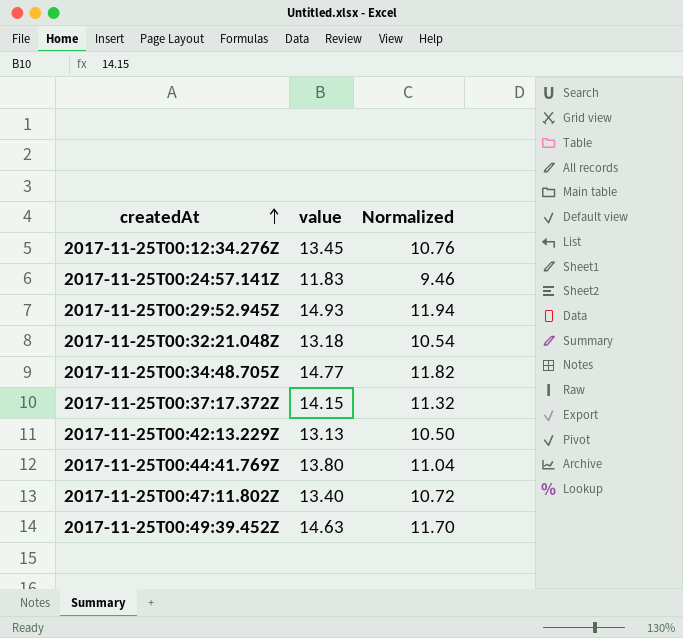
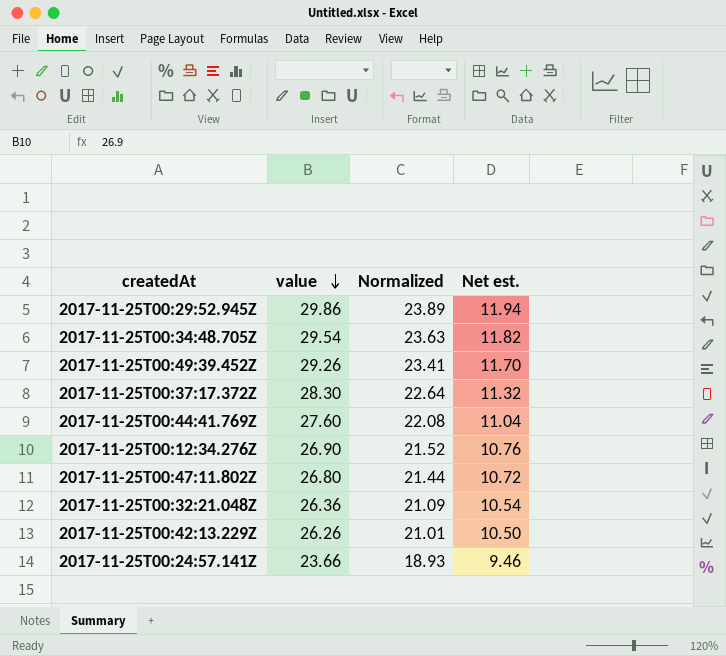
row order: createdAt ascending -> value descending
column Net est. | formula: none -> [value] * 0.4
2017-11-25T00:29:52.945Z | value: 14.93 -> 29.86
2017-11-25T00:29:52.945Z | Normalized: 11.94 -> 23.89
2017-11-25T00:34:48.705Z | value: 14.77 -> 29.54
2017-11-25T00:34:48.705Z | Normalized: 11.82 -> 23.63
2017-11-25T00:49:39.452Z | value: 14.63 -> 29.26
2017-11-25T00:49:39.452Z | Normalized: 11.70 -> 23.41
2017-11-25T00:37:17.372Z | value: 14.15 -> 28.30
2017-11-25T00:37:17.372Z | Normalized: 11.32 -> 22.64
2017-11-25T00:44:41.769Z | value: 13.80 -> 27.60
2017-11-25T00:44:41.769Z | Normalized: 11.04 -> 22.08
2017-11-25T00:12:34.276Z | value: 13.45 -> 26.90
2017-11-25T00:12:34.276Z | Normalized: 10.76 -> 21.52
2017-11-25T00:47:11.802Z | value: 13.40 -> 26.80
2017-11-25T00:47:11.802Z | Normalized: 10.72 -> 21.44
2017-11-25T00:32:21.048Z | value: 13.18 -> 26.36
2017-11-25T00:32:21.048Z | Normalized: 10.54 -> 21.09
2017-11-25T00:42:13.229Z | value: 13.13 -> 26.26
2017-11-25T00:42:13.229Z | Normalized: 10.50 -> 21.01
2017-11-25T00:24:57.141Z | value: 11.83 -> 23.66
2017-11-25T00:24:57.141Z | Normalized: 9.46 -> 18.93

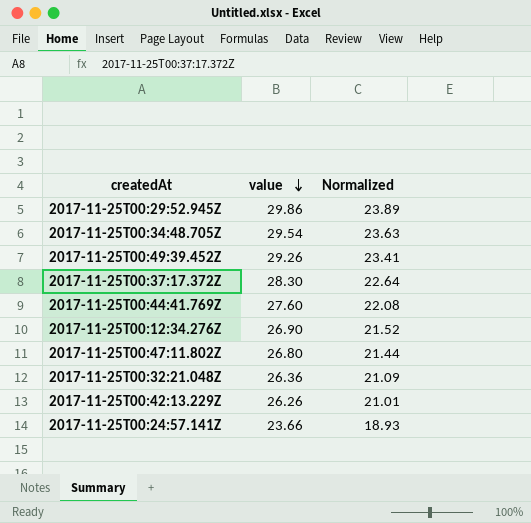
column Net est. | formula: [value] * 0.4 -> none

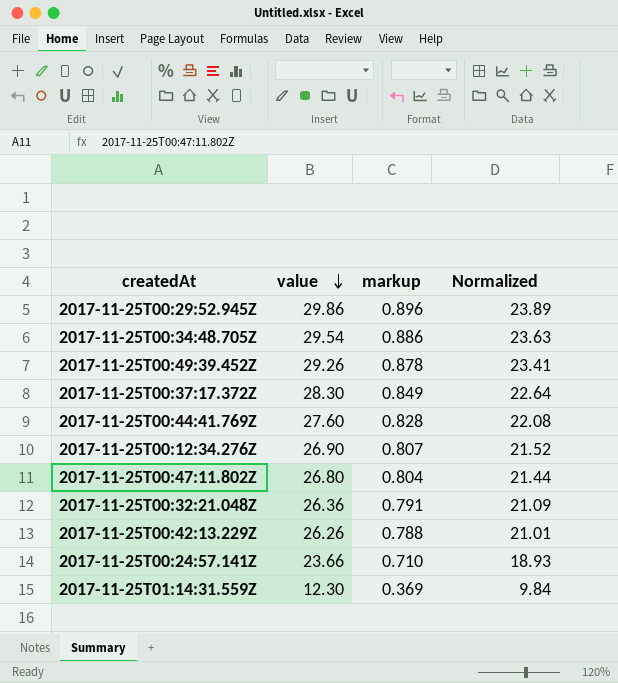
column markup | formula: none -> [value] * 0.03
row 2017-11-25T01:14:31.559Z: none -> 12.30 | 0.369 | 9.84

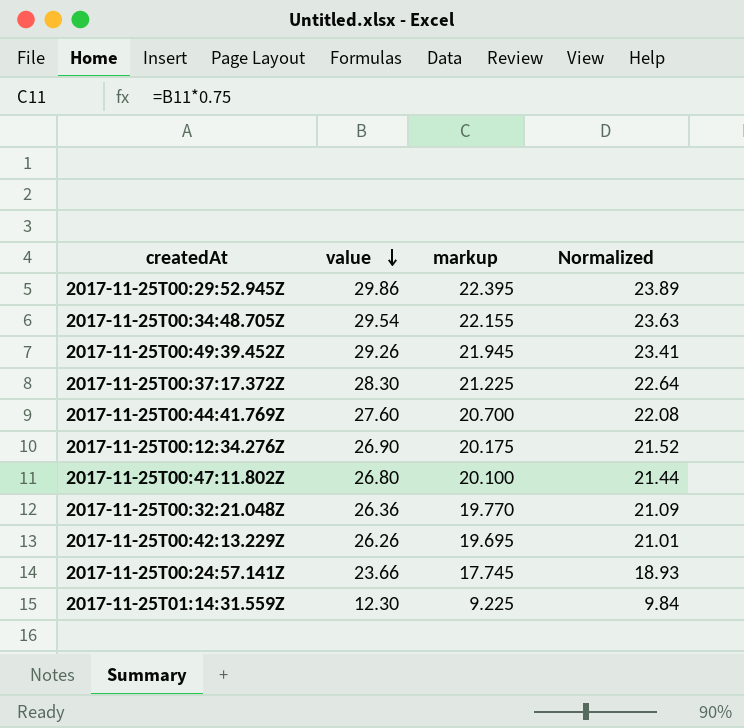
column markup | formula: [value] * 0.03 -> [value] * 0.75

